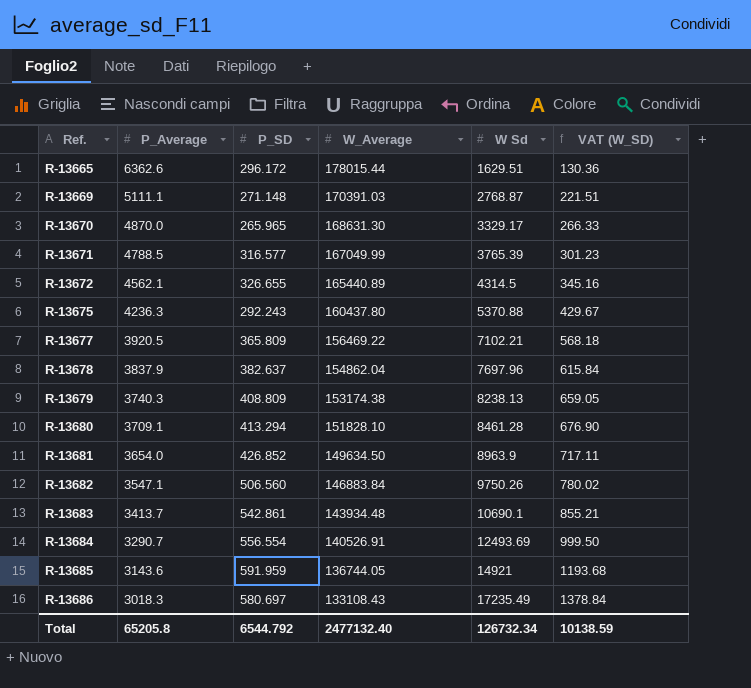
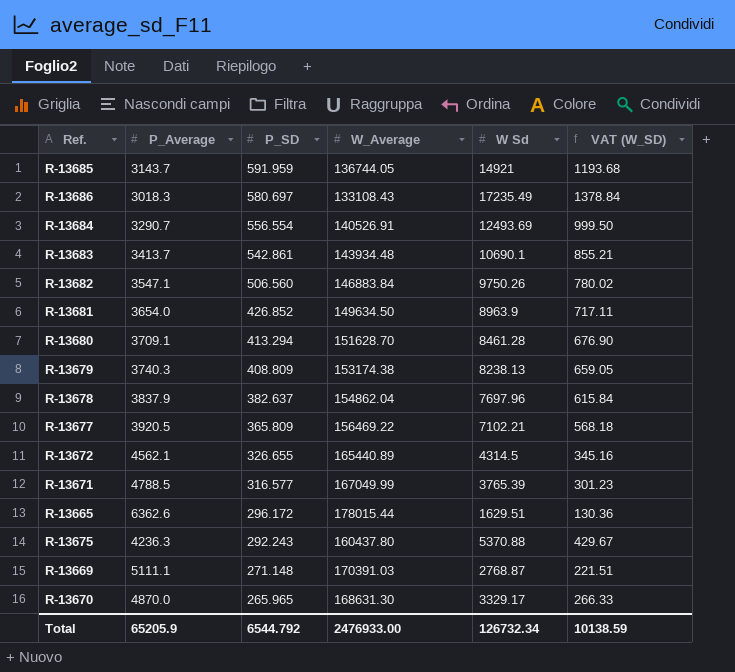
row order: Ref. ascending -> P_SD descending
R-13685 | P_Average: 3143.6 -> 3143.7
R-13680 | W_Average: 151828.10 -> 151628.70
Total | P_Average: 65205.8 -> 65205.9
Total | W_Average: 2477132.40 -> 2476933.00

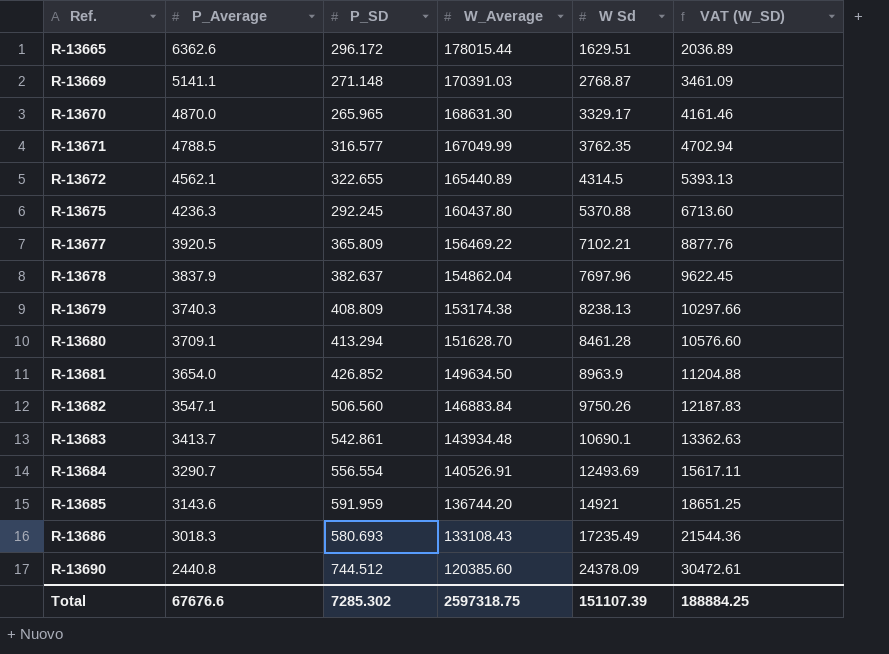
row order: P_SD descending -> Ref. ascending
column VAT (W_SD) | formula: [W Sd] * 0.08 -> [W Sd] * 1.25
R-13669 | P_Average: 5111.1 -> 5141.1
R-13671 | W Sd: 3765.39 -> 3762.35
R-13672 | P_SD: 326.655 -> 322.655
R-13675 | P_SD: 292.243 -> 292.245
R-13685 | P_Average: 3143.7 -> 3143.6
R-13685 | W_Average: 136744.05 -> 136744.20
R-13686 | P_SD: 580.697 -> 580.693
row R-13690: none -> 2440.8 | 744.512 | 120385.60 | 24378.09 | 30472.61
Total | P_Average: 65205.9 -> 67676.6
Total | P_SD: 6544.792 -> 7285.302
Total | W_Average: 2476933.00 -> 2597318.75
Total | W Sd: 126732.34 -> 151107.39
Total | VAT (W_SD): 10138.59 -> 188884.25

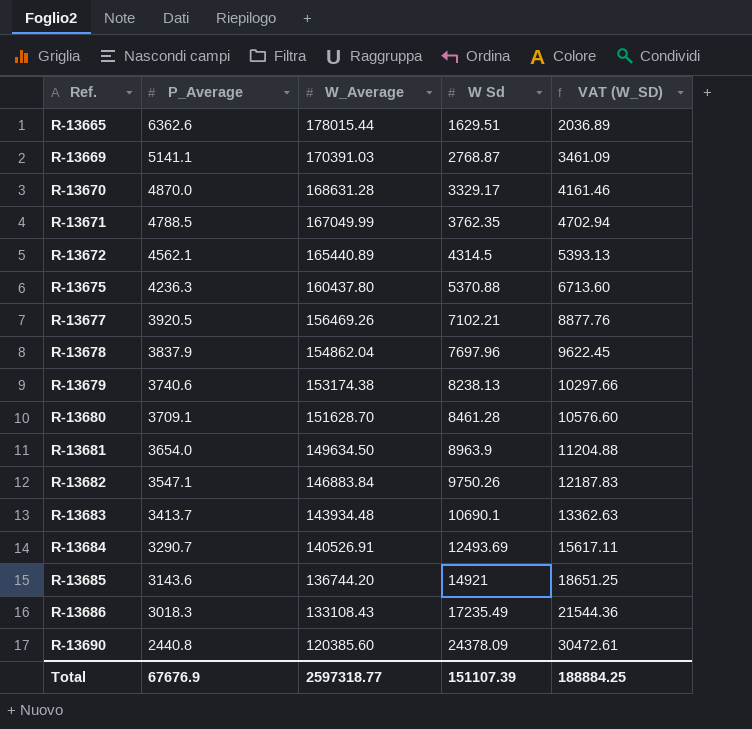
column P_SD | position: 3 -> none
R-13670 | W_Average: 168631.30 -> 168631.28
R-13677 | W_Average: 156469.22 -> 156469.26
R-13679 | P_Average: 3740.3 -> 3740.6
Total | P_Average: 67676.6 -> 67676.9
Total | W_Average: 2597318.75 -> 2597318.77

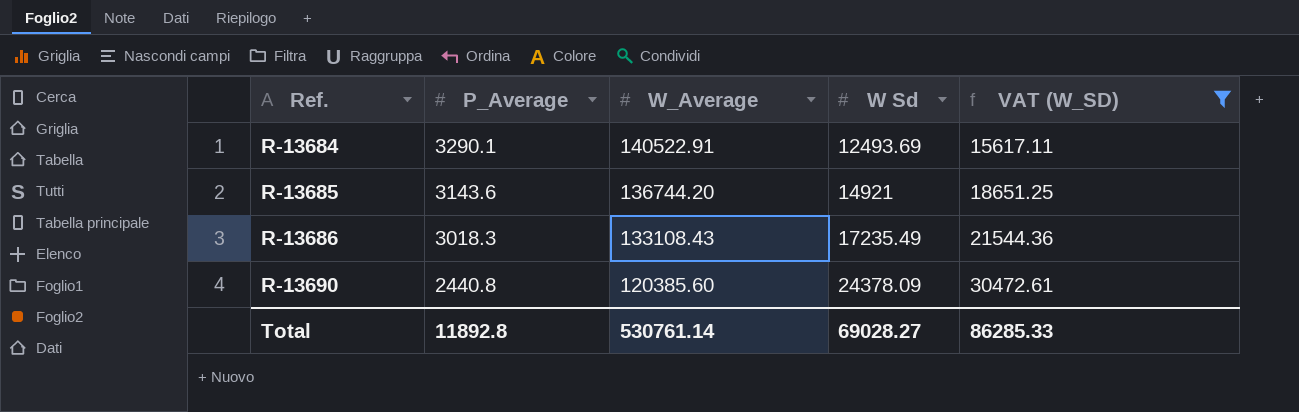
filter: none -> VAT (W_SD) >= 15617.11
R-13684 | P_Average: 3290.7 -> 3290.1
R-13684 | W_Average: 140526.91 -> 140522.91
Total | P_Average: 67676.9 -> 11892.8
Total | W_Average: 2597318.77 -> 530761.14
Total | W Sd: 151107.39 -> 69028.27
Total | VAT (W_SD): 188884.25 -> 86285.33

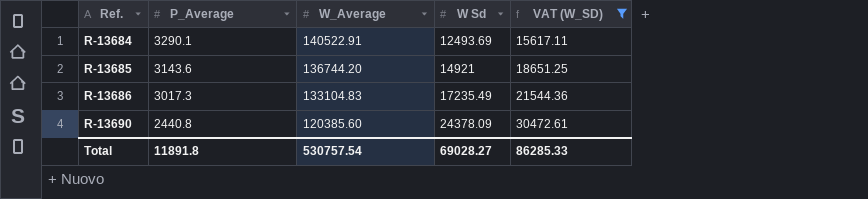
R-13686 | P_Average: 3018.3 -> 3017.3
R-13686 | W_Average: 133108.43 -> 133104.83
Total | P_Average: 11892.8 -> 11891.8
Total | W_Average: 530761.14 -> 530757.54

